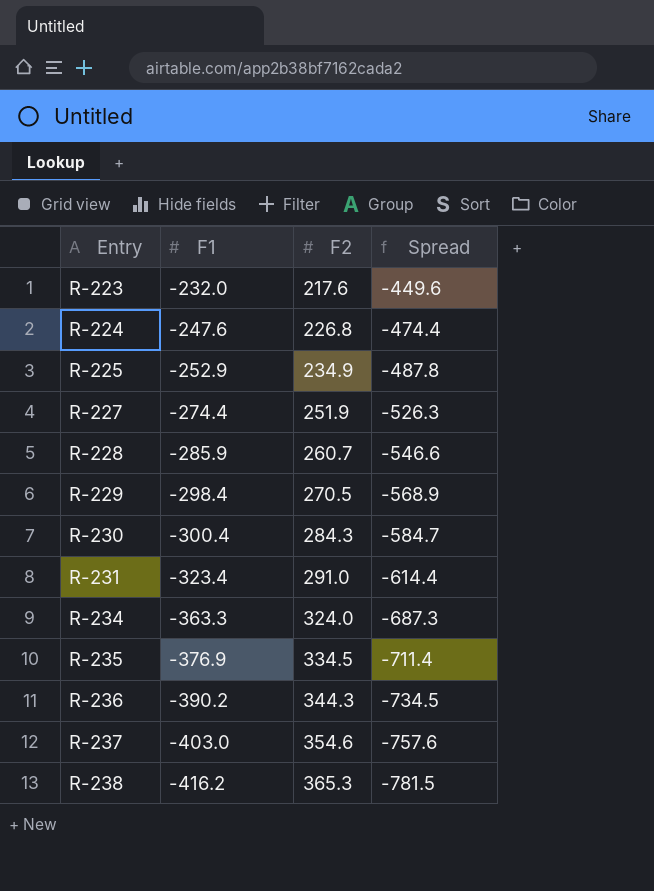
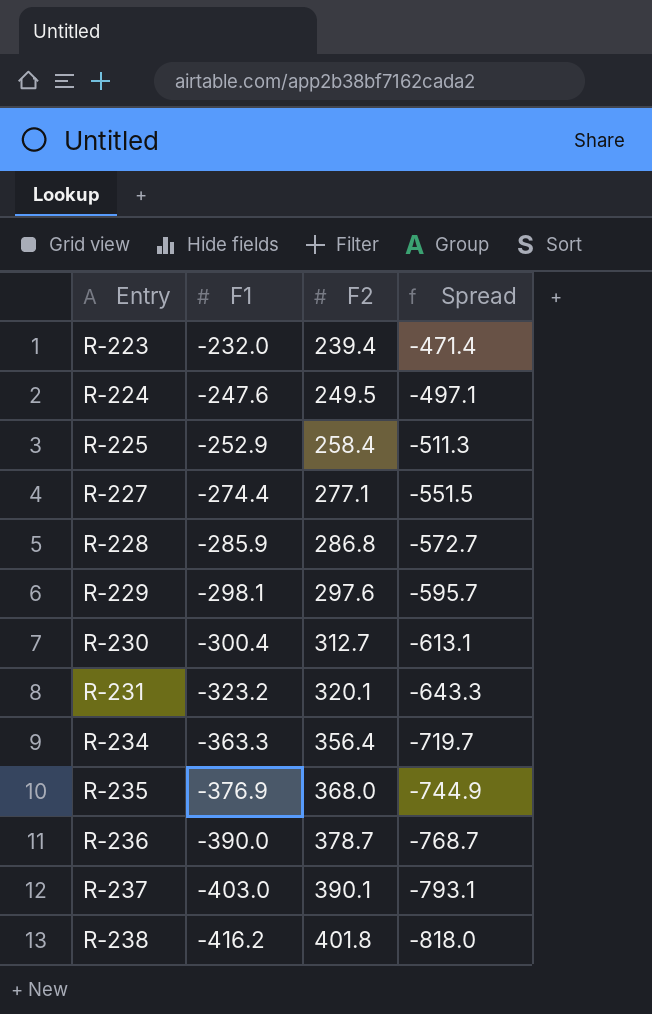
R-223 | F2: 217.6 -> 239.4
R-223 | Spread: -449.6 -> -471.4
R-224 | F2: 226.8 -> 249.5
R-224 | Spread: -474.4 -> -497.1
R-225 | F2: 234.9 -> 258.4
R-225 | Spread: -487.8 -> -511.3
R-227 | F2: 251.9 -> 277.1
R-227 | Spread: -526.3 -> -551.5
R-228 | F2: 260.7 -> 286.8
R-228 | Spread: -546.6 -> -572.7
R-229 | F1: -298.4 -> -298.1
R-229 | F2: 270.5 -> 297.6
R-229 | Spread: -568.9 -> -595.7
R-230 | F2: 284.3 -> 312.7
R-230 | Spread: -584.7 -> -613.1
R-231 | F1: -323.4 -> -323.2
R-231 | F2: 291.0 -> 320.1
R-231 | Spread: -614.4 -> -643.3
R-234 | F2: 324.0 -> 356.4
R-234 | Spread: -687.3 -> -719.7
R-235 | F2: 334.5 -> 368.0
R-235 | Spread: -711.4 -> -744.9
R-236 | F1: -390.2 -> -390.0
R-236 | F2: 344.3 -> 378.7
R-236 | Spread: -734.5 -> -768.7
R-237 | F2: 354.6 -> 390.1
R-237 | Spread: -757.6 -> -793.1
R-238 | F2: 365.3 -> 401.8
R-238 | Spread: -781.5 -> -818.0

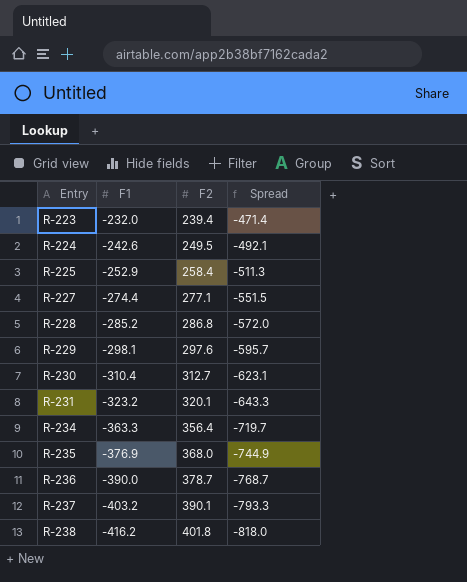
R-224 | F1: -247.6 -> -242.6
R-224 | Spread: -497.1 -> -492.1
R-228 | F1: -285.9 -> -285.2
R-228 | Spread: -572.7 -> -572.0
R-230 | F1: -300.4 -> -310.4
R-230 | Spread: -613.1 -> -623.1
R-237 | F1: -403.0 -> -403.2
R-237 | Spread: -793.1 -> -793.3

